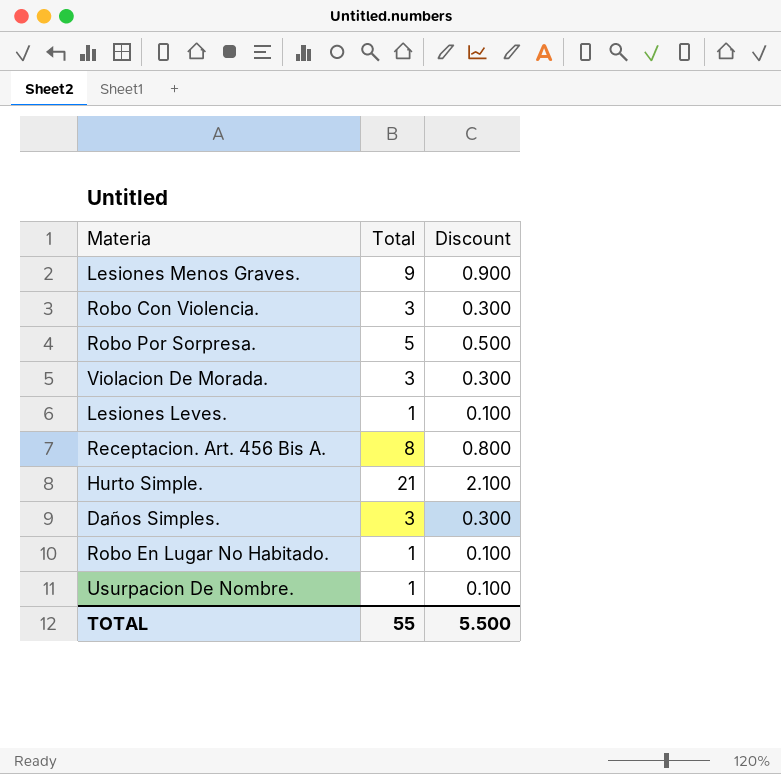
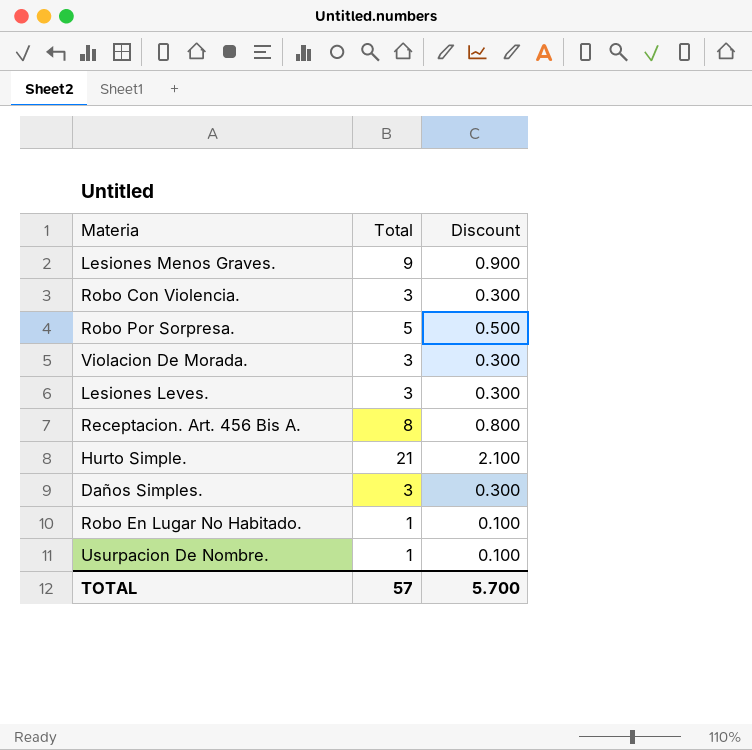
Lesiones Leves. | Total: 1 -> 3
Lesiones Leves. | Discount: 0.100 -> 0.300
TOTAL | Total: 55 -> 57
TOTAL | Discount: 5.500 -> 5.700

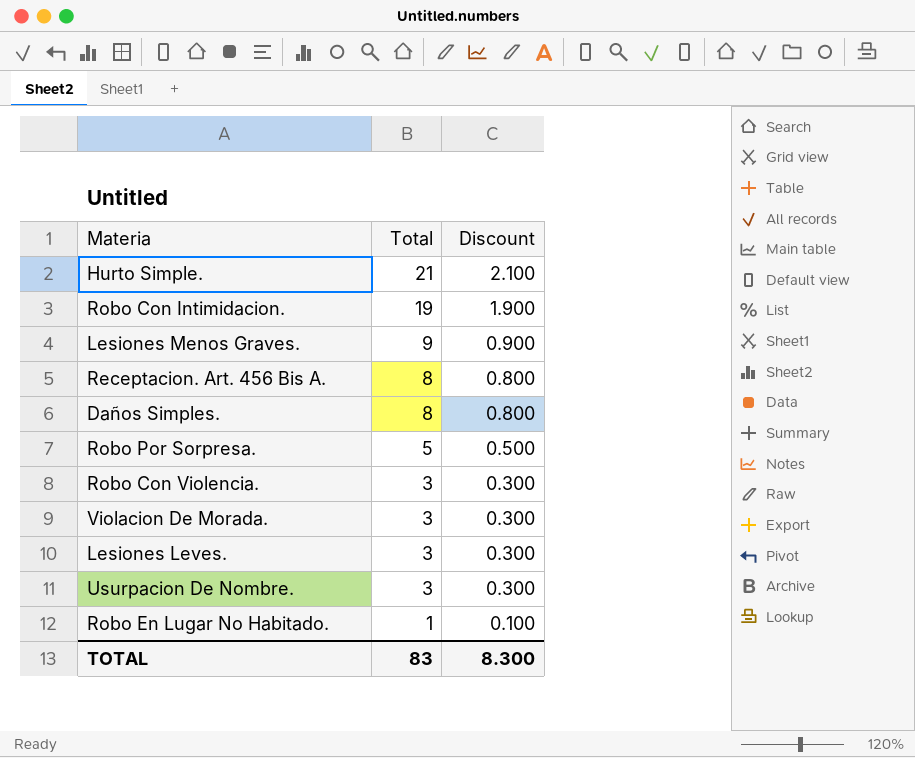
row order: none -> Total descending
row Robo Con Intimidacion.: none -> 19 | 1.900
Daños Simples. | Total: 3 -> 8
Daños Simples. | Discount: 0.300 -> 0.800
Usurpacion De Nombre. | Total: 1 -> 3
Usurpacion De Nombre. | Discount: 0.100 -> 0.300
TOTAL | Total: 57 -> 83
TOTAL | Discount: 5.700 -> 8.300

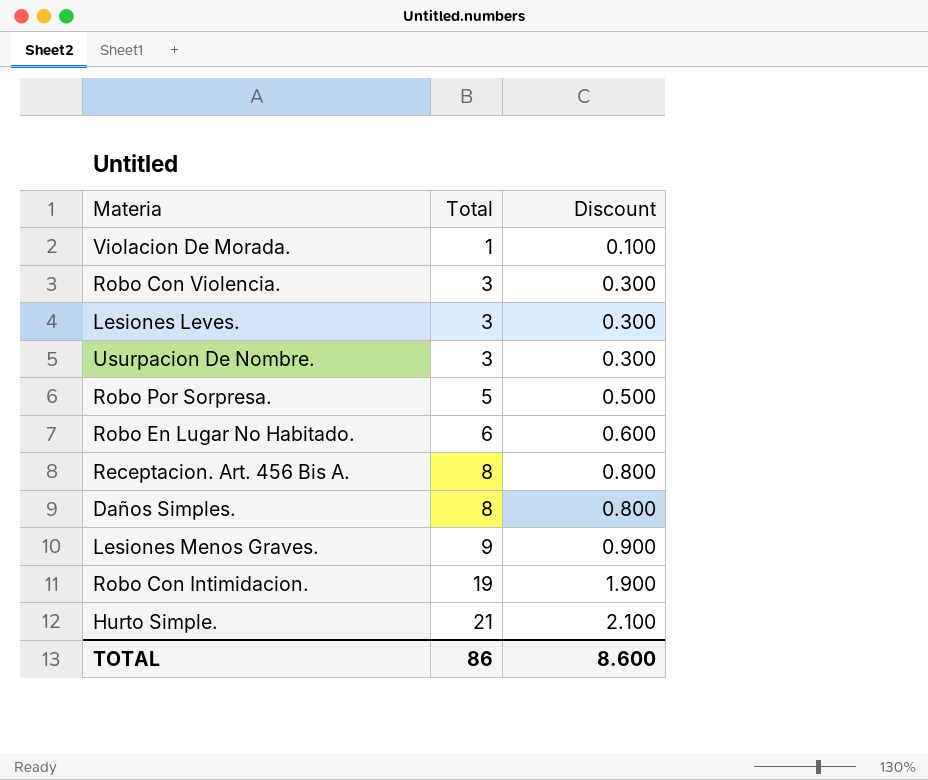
row order: Total descending -> Total ascending
Violacion De Morada. | Total: 3 -> 1
Violacion De Morada. | Discount: 0.300 -> 0.100
Robo En Lugar No Habitado. | Total: 1 -> 6
Robo En Lugar No Habitado. | Discount: 0.100 -> 0.600
TOTAL | Total: 83 -> 86
TOTAL | Discount: 8.300 -> 8.600

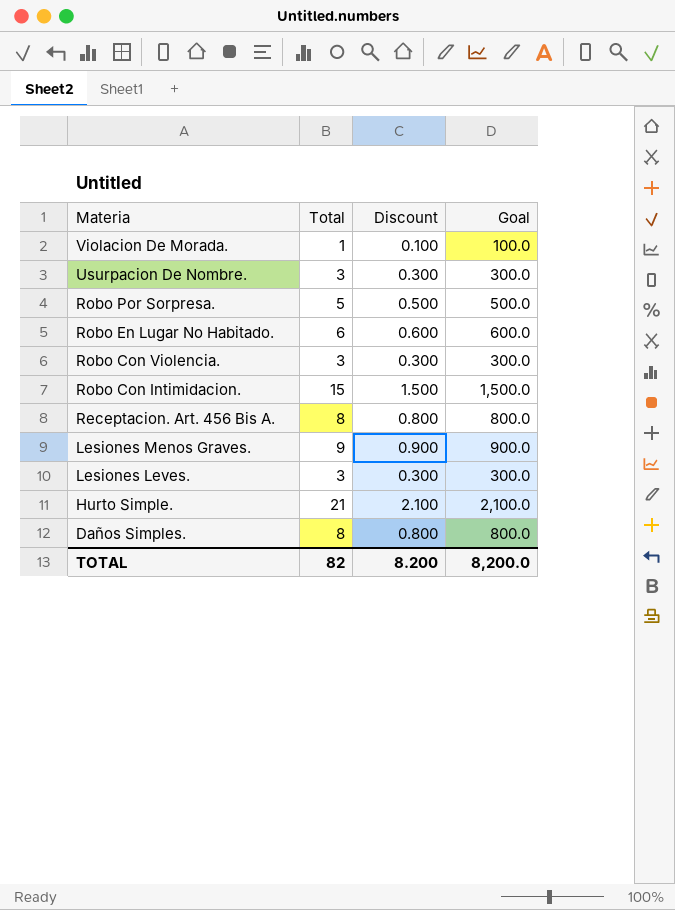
row order: Total ascending -> Materia descending
column Goal | formula: none -> [Total] * 100
Robo Con Intimidacion. | Total: 19 -> 15
Robo Con Intimidacion. | Discount: 1.900 -> 1.500
TOTAL | Total: 86 -> 82
TOTAL | Discount: 8.600 -> 8.200

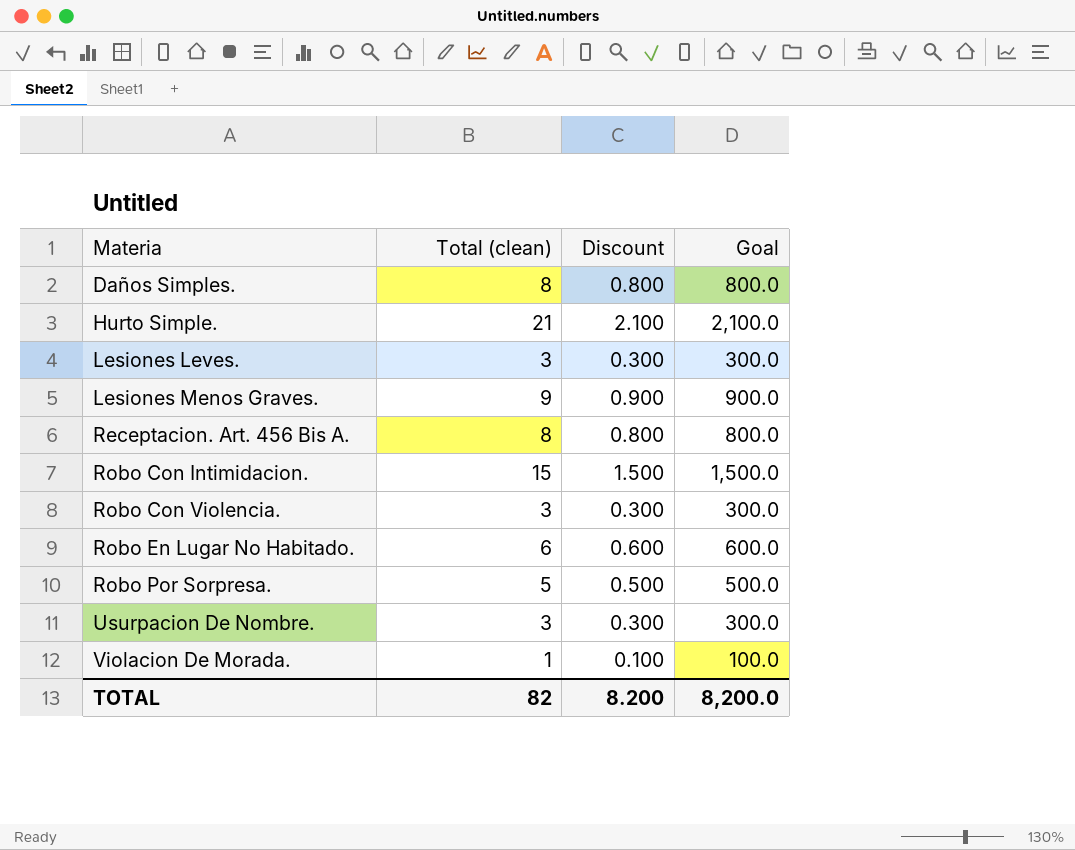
row order: Materia descending -> Materia ascending
column name: Total -> Total (clean)

